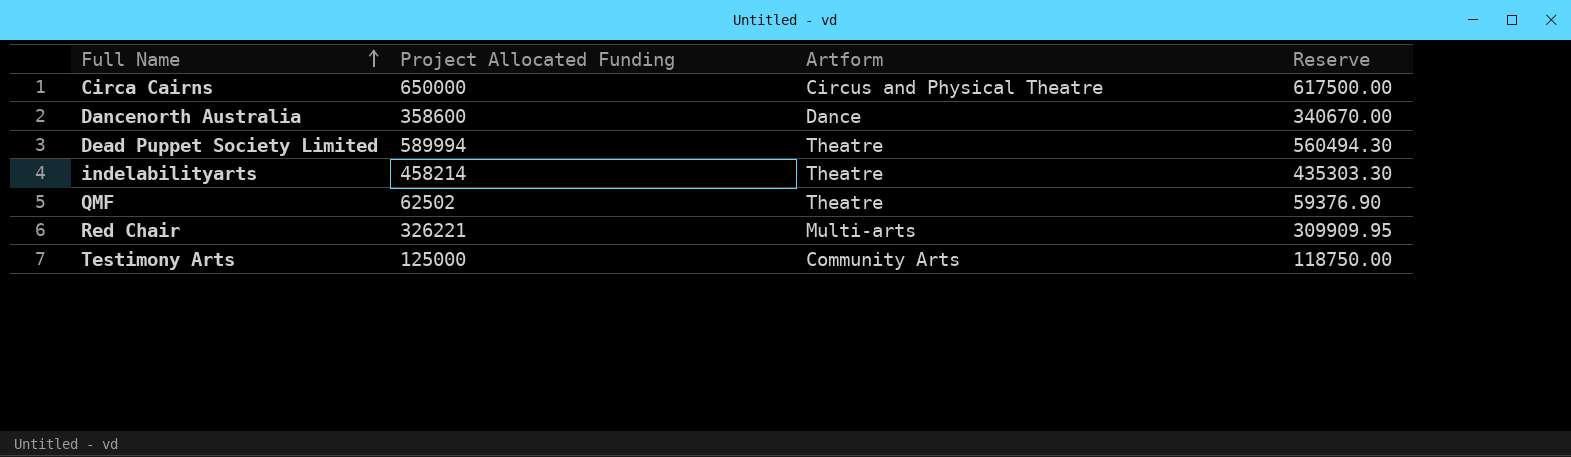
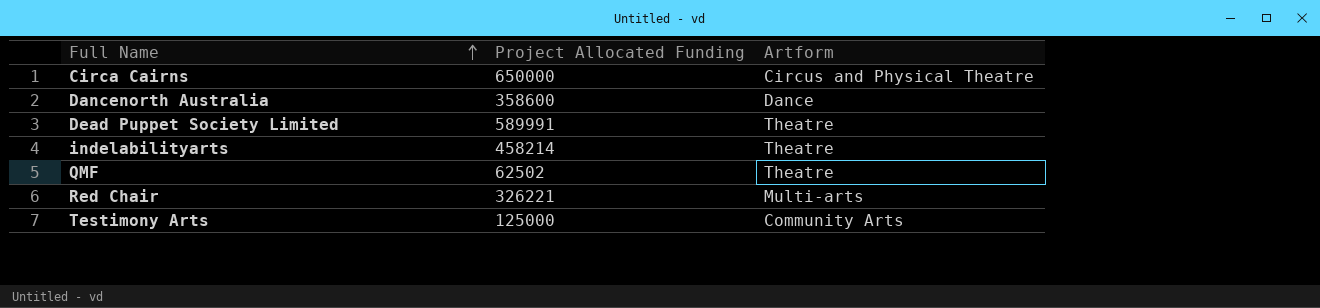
column Reserve | formula: [Project Allocated Funding] * 0.95 -> none
Dead Puppet Society Limited | Project Allocated Funding: 589994 -> 589991

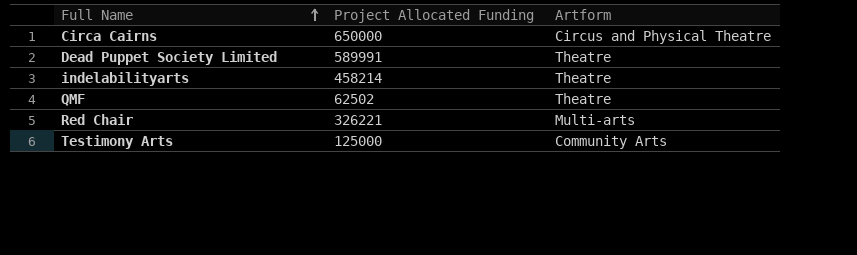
row Dancenorth Australia: 358600 | Dance -> none

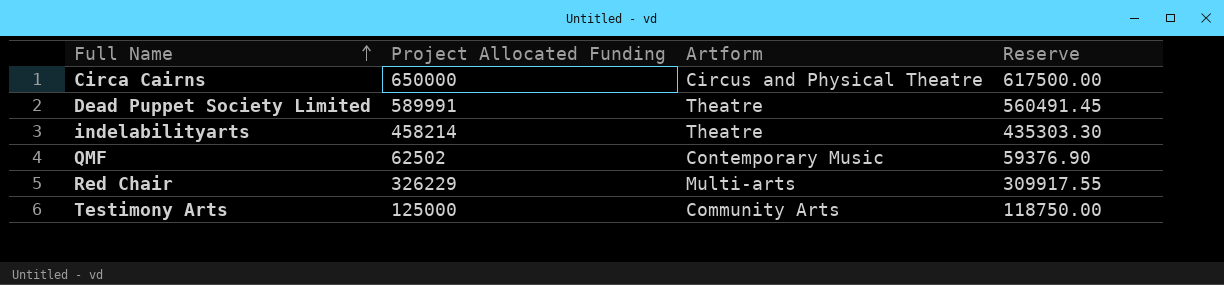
column Reserve | formula: none -> [Project Allocated Funding] * 0.95
QMF | Artform: Theatre -> Contemporary Music
Red Chair | Project Allocated Funding: 326221 -> 326229

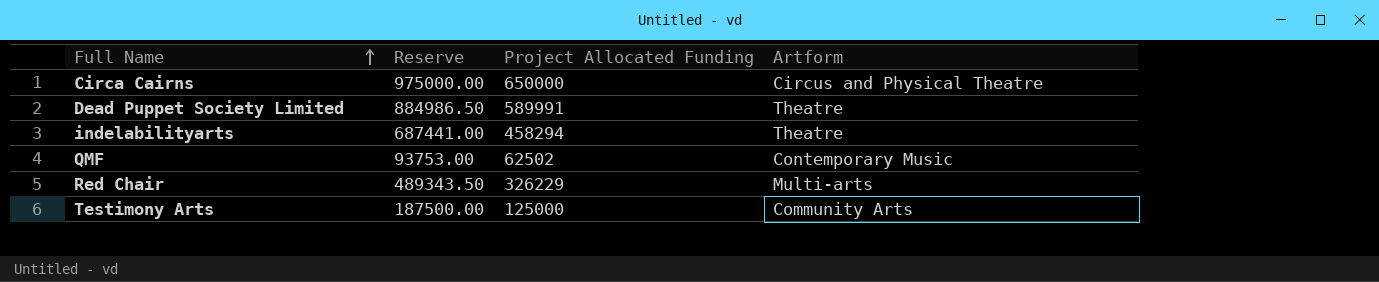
column Reserve | formula: [Project Allocated Funding] * 0.95 -> [Project Allocated Funding] * 1.5
column Reserve | position: 4 -> 2
indelabilityarts | Project Allocated Funding: 458214 -> 458294

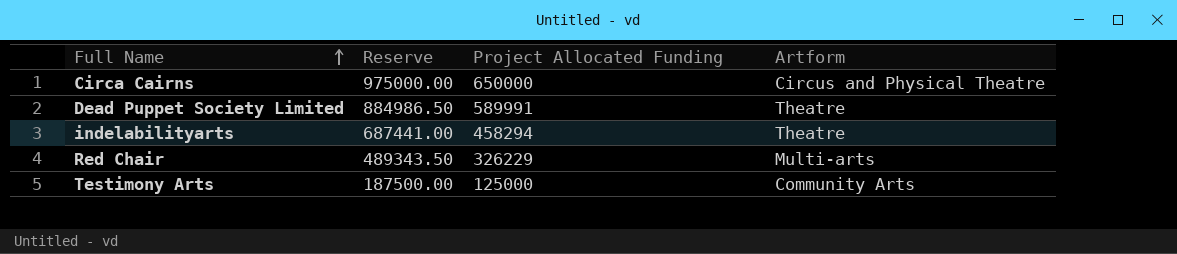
row QMF: 93753.00 | 62502 | Contemporary Music -> none

